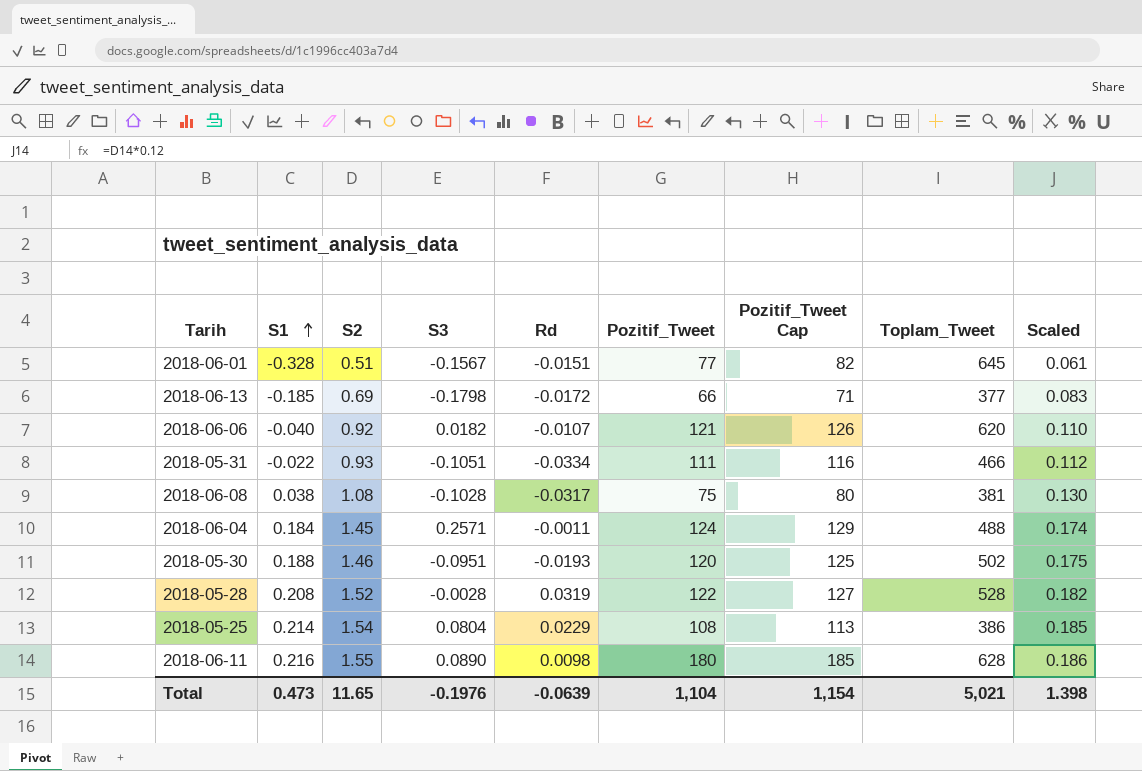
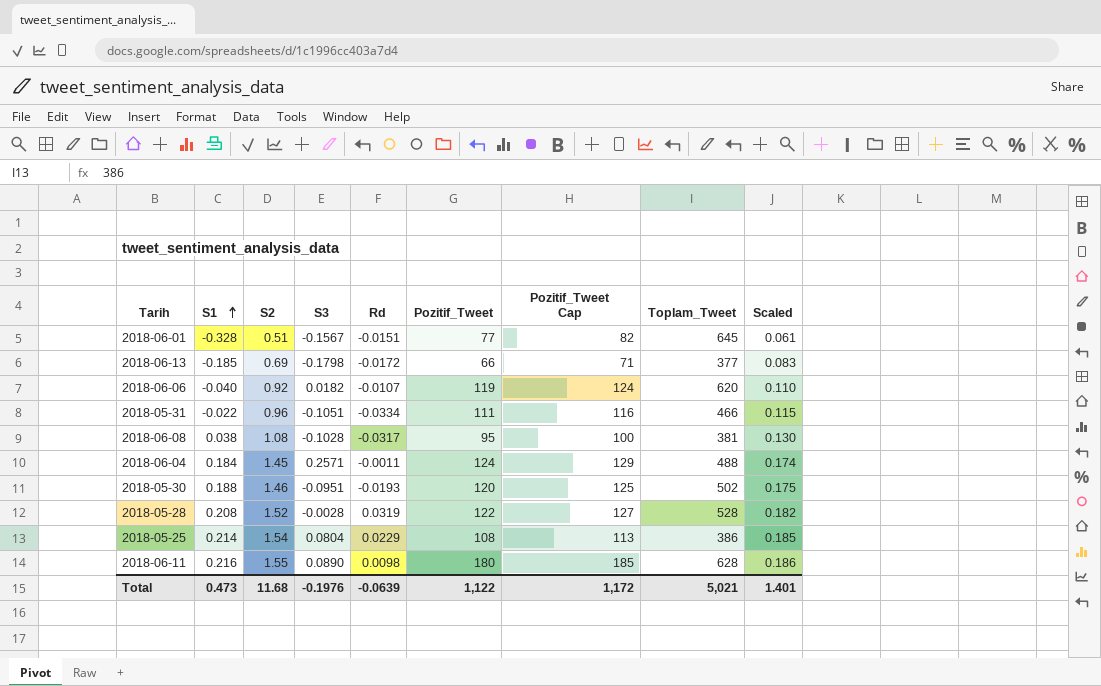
2018-06-06 | Pozitif_Tweet: 121 -> 119
2018-06-06 | Pozitif_Tweet Cap: 126 -> 124
2018-05-31 | S2: 0.93 -> 0.96
2018-05-31 | Scaled: 0.112 -> 0.115
2018-06-08 | Pozitif_Tweet: 75 -> 95
2018-06-08 | Pozitif_Tweet Cap: 80 -> 100
Total | S2: 11.65 -> 11.68
Total | Pozitif_Tweet: 1,104 -> 1,122
Total | Pozitif_Tweet Cap: 1,154 -> 1,172
Total | Scaled: 1.398 -> 1.401

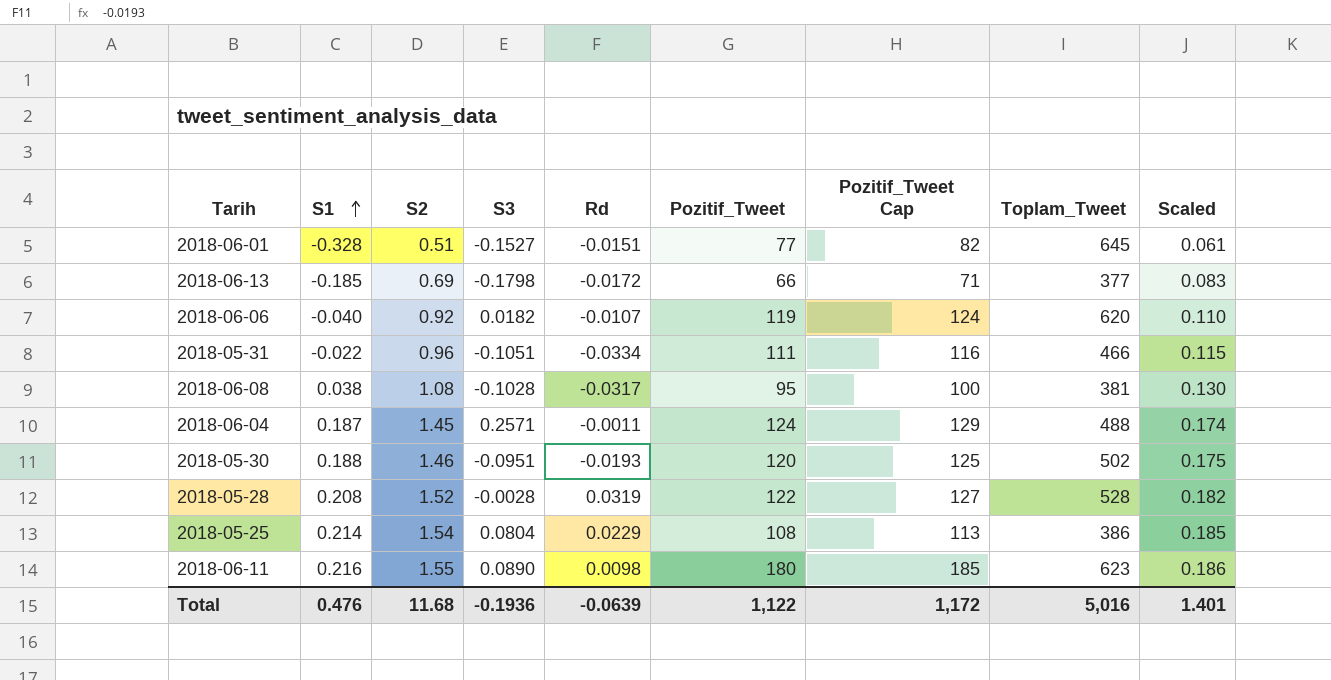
2018-06-01 | S3: -0.1567 -> -0.1527
2018-06-04 | S1: 0.184 -> 0.187
2018-06-11 | Toplam_Tweet: 628 -> 623
Total | S1: 0.473 -> 0.476
Total | S3: -0.1976 -> -0.1936
Total | Toplam_Tweet: 5,021 -> 5,016

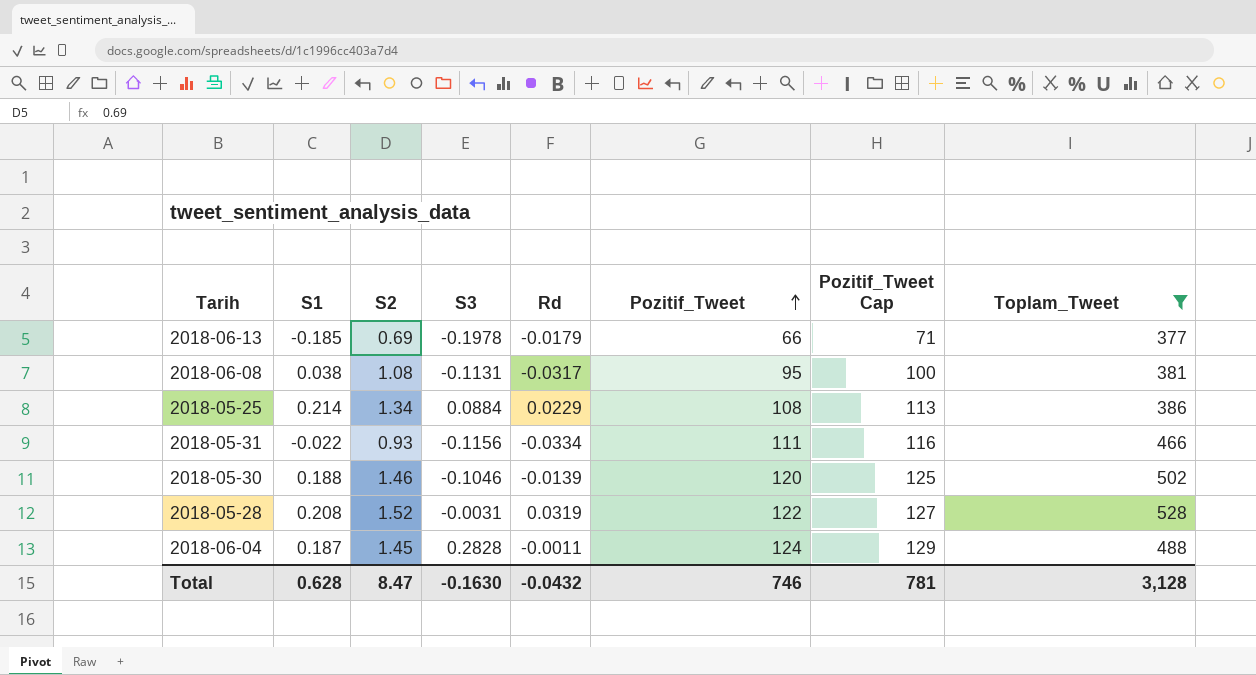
filter: none -> Toplam_Tweet <= 528
row order: S1 ascending -> Pozitif_Tweet ascending
column Scaled | formula: [S2] * 0.12 -> none
2018-06-13 | S3: -0.1798 -> -0.1978
2018-06-13 | Rd: -0.0172 -> -0.0179
2018-06-08 | S3: -0.1028 -> -0.1131
2018-05-25 | S2: 1.54 -> 1.34
2018-05-25 | S3: 0.0804 -> 0.0884
2018-05-31 | S2: 0.96 -> 0.93
2018-05-31 | S3: -0.1051 -> -0.1156
2018-05-30 | S3: -0.0951 -> -0.1046
2018-05-30 | Rd: -0.0193 -> -0.0139
2018-05-28 | S3: -0.0028 -> -0.0031
2018-06-04 | S3: 0.2571 -> 0.2828
Total | S1: 0.476 -> 0.628
Total | S2: 11.68 -> 8.47
Total | S3: -0.1936 -> -0.1630
Total | Rd: -0.0639 -> -0.0432
Total | Pozitif_Tweet: 1,122 -> 746
Total | Pozitif_Tweet Cap: 1,172 -> 781
Total | Toplam_Tweet: 5,016 -> 3,128

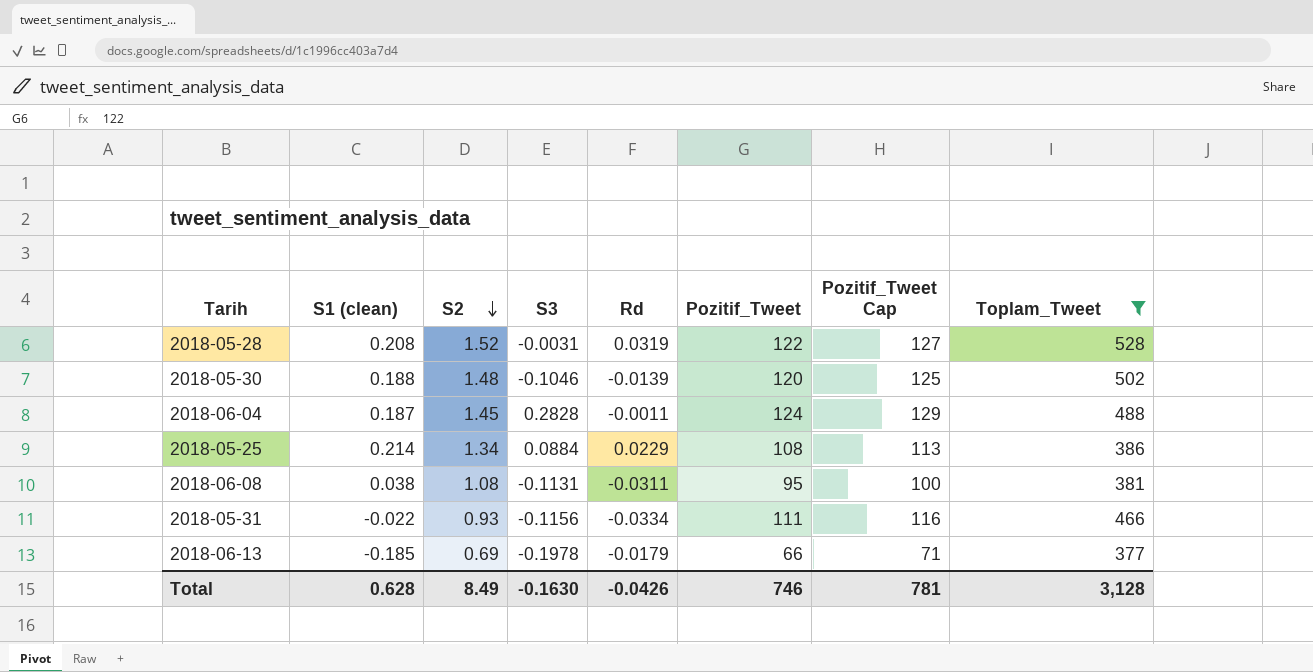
row order: Pozitif_Tweet ascending -> S2 descending
column name: S1 -> S1 (clean)
2018-05-30 | S2: 1.46 -> 1.48
2018-06-08 | Rd: -0.0317 -> -0.0311
Total | S2: 8.47 -> 8.49
Total | Rd: -0.0432 -> -0.0426

